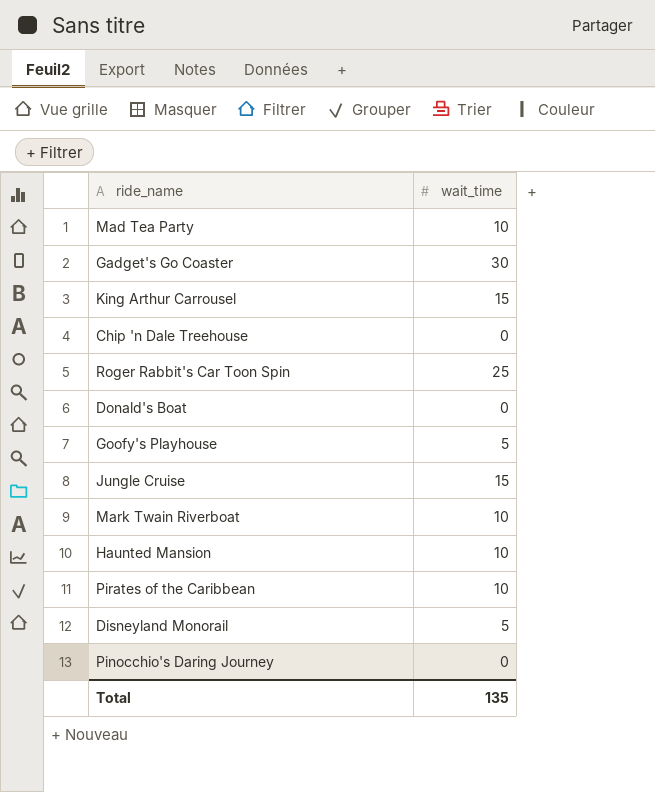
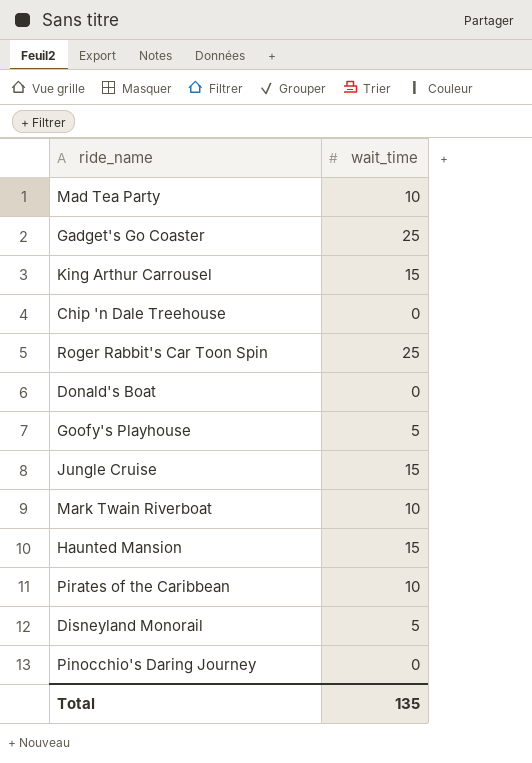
Gadget's Go Coaster | wait_time: 30 -> 25
Haunted Mansion | wait_time: 10 -> 15

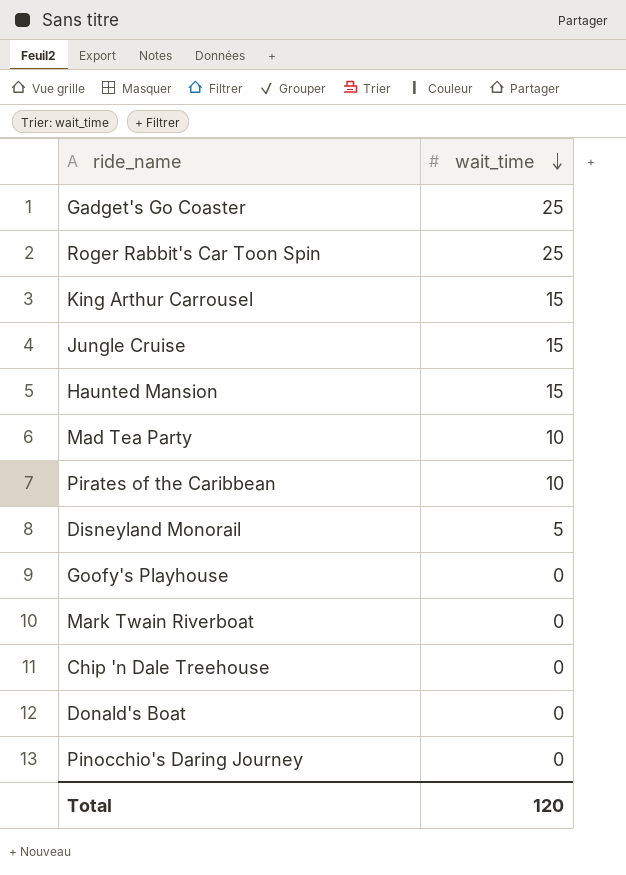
row order: none -> wait_time descending
Goofy's Playhouse | wait_time: 5 -> 0
Mark Twain Riverboat | wait_time: 10 -> 0
Total | wait_time: 135 -> 120

